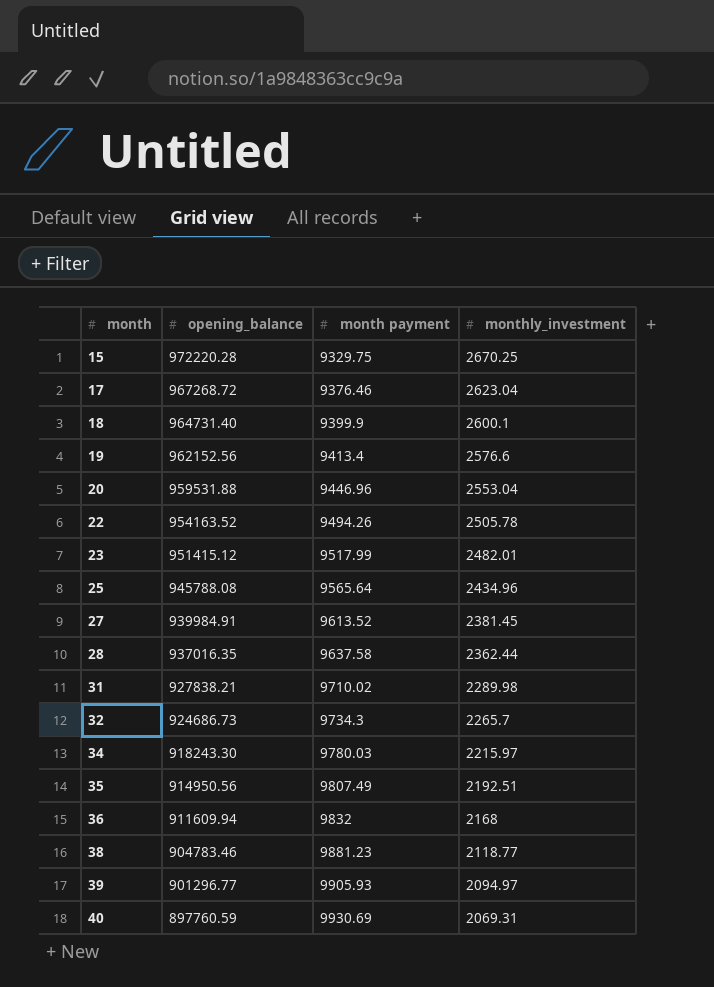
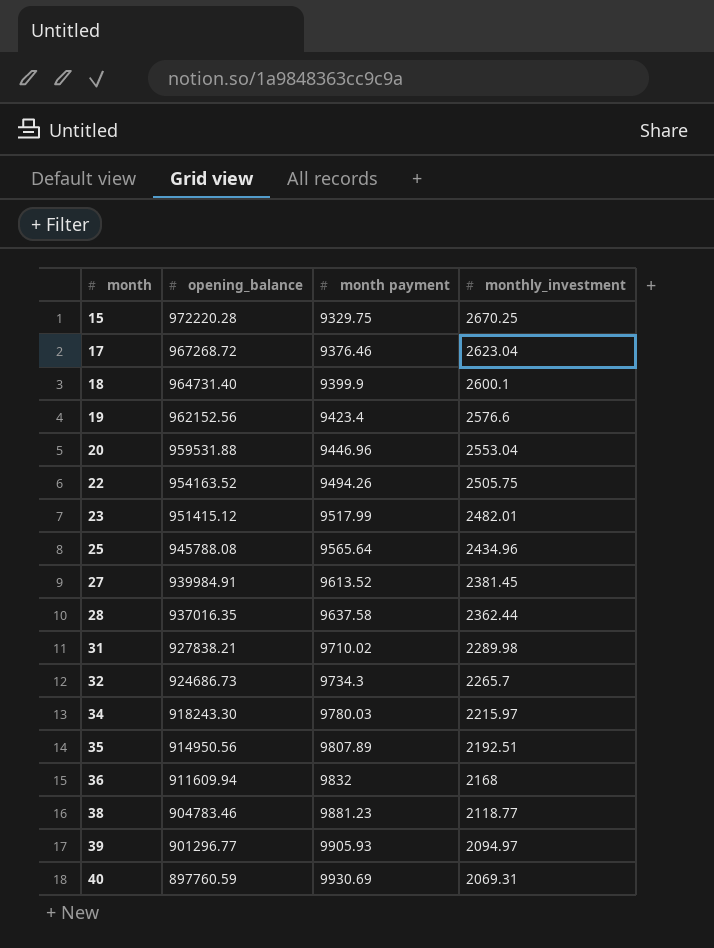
19 | month payment: 9413.4 -> 9423.4
22 | monthly_investment: 2505.78 -> 2505.75
35 | month payment: 9807.49 -> 9807.89

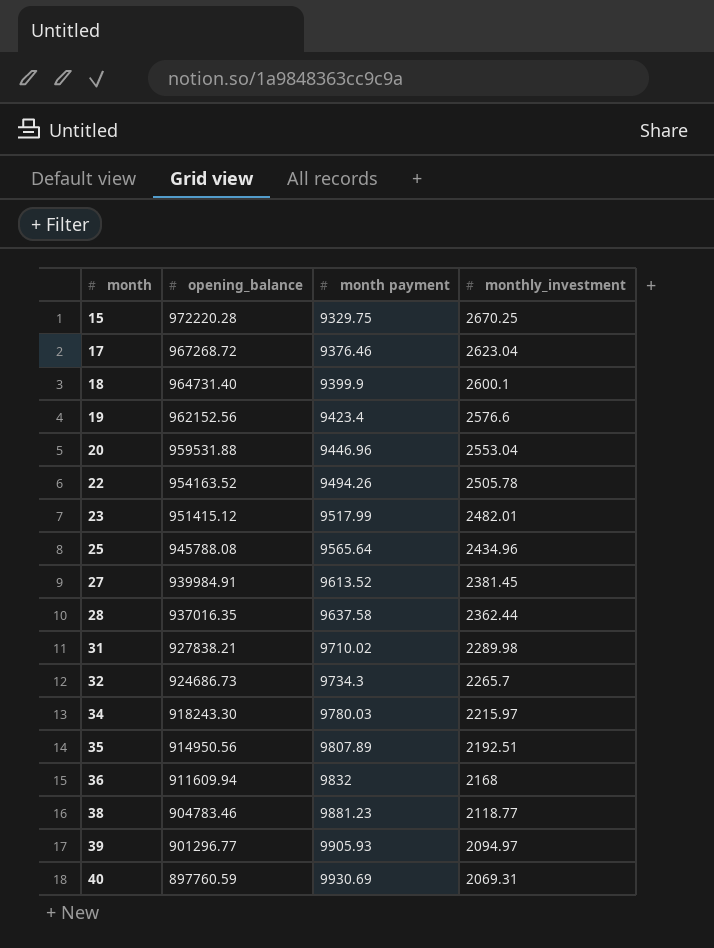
22 | monthly_investment: 2505.75 -> 2505.78

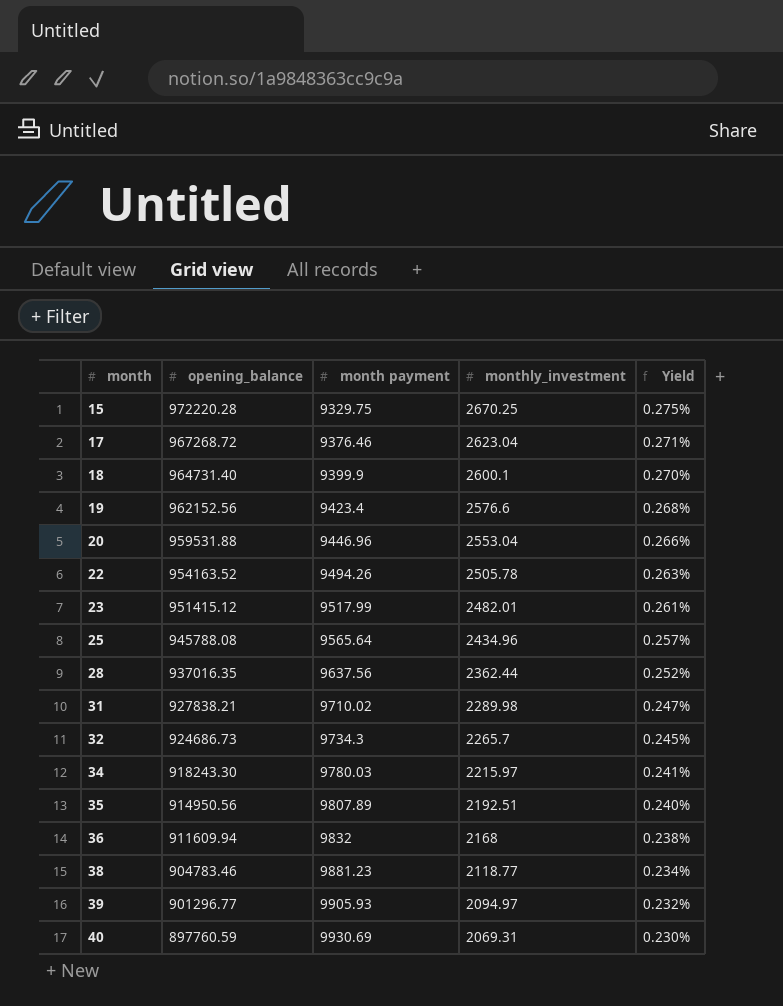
column Yield | formula: none -> [monthly_investment] / [opening_balance]
row 27: 939984.91 | 9613.52 | 2381.45 -> none
28 | month payment: 9637.58 -> 9637.56

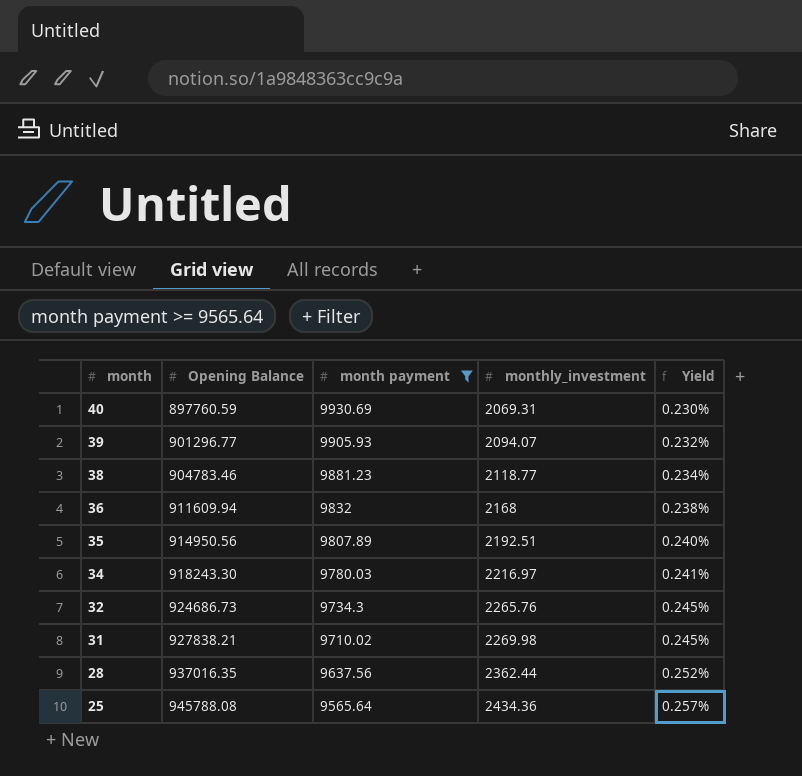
filter: none -> month payment >= 9565.64
row order: month ascending -> month descending
column name: opening_balance -> Opening Balance
39 | monthly_investment: 2094.97 -> 2094.07
34 | monthly_investment: 2215.97 -> 2216.97
32 | monthly_investment: 2265.7 -> 2265.76
31 | monthly_investment: 2289.98 -> 2269.98
31 | Yield: 0.247% -> 0.245%
25 | monthly_investment: 2434.96 -> 2434.36

